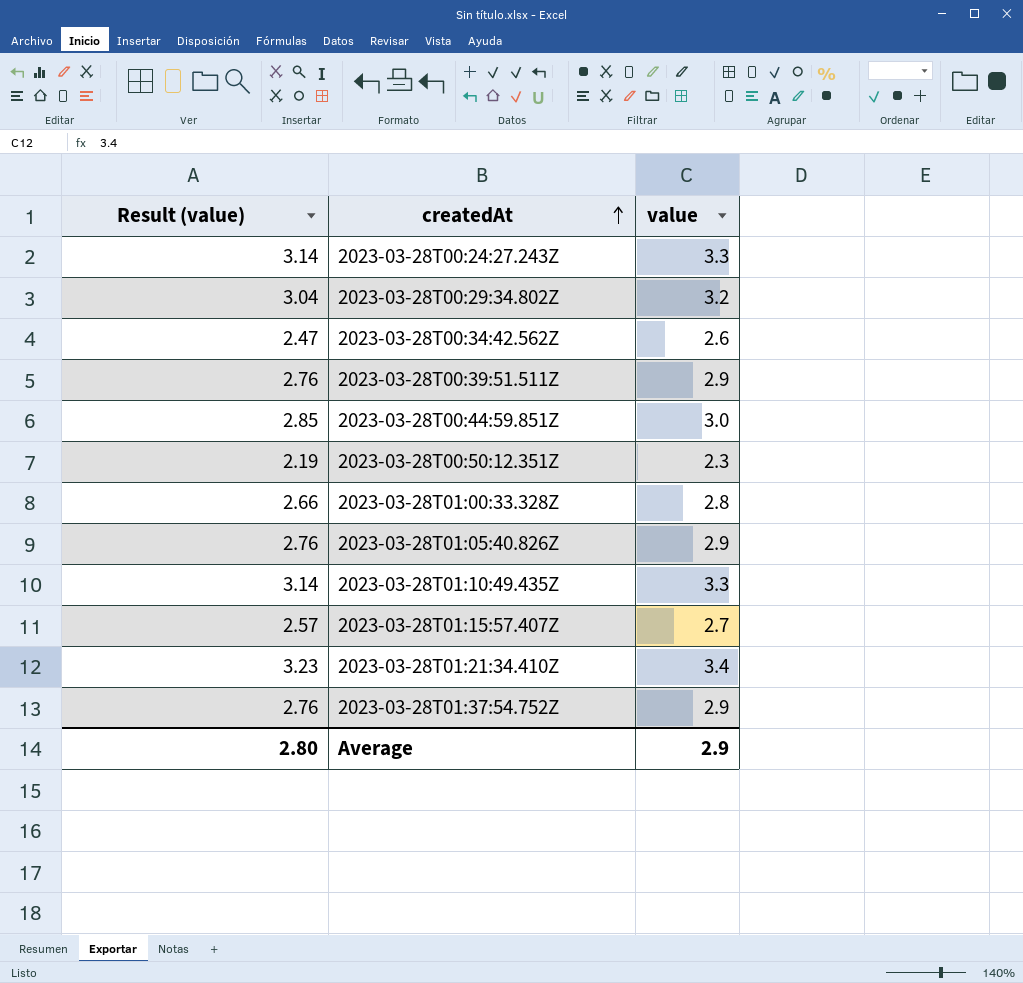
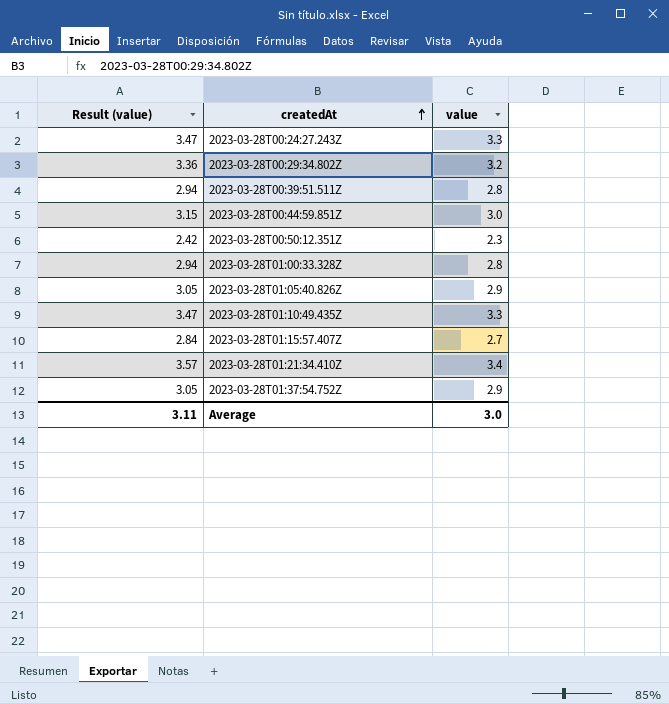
column Result (value) | formula: [value] * 0.95 -> [value] * 1.05
row 2023-03-28T00:34:42.562Z: 2.47 | 2.6 -> none
2023-03-28T00:39:51.511Z | value: 2.9 -> 2.8
Average | Result (value): 2.80 -> 3.11
Average | value: 2.9 -> 3.0

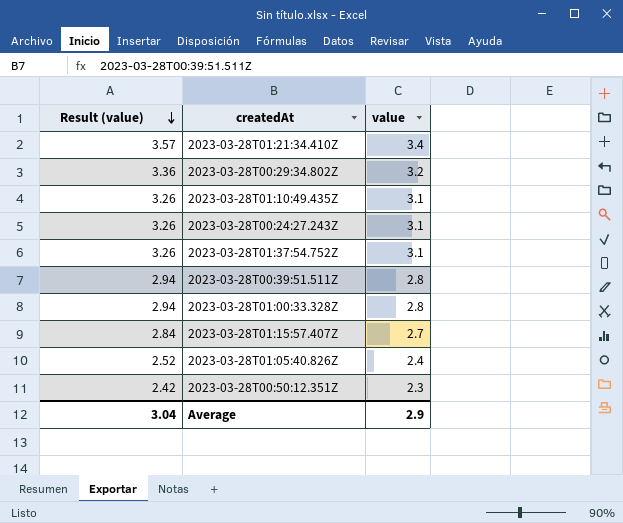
row order: createdAt ascending -> Result (value) descending
row 2023-03-28T00:44:59.851Z: 3.15 | 3.0 -> none
2023-03-28T01:10:49.435Z | Result (value): 3.47 -> 3.26
2023-03-28T01:10:49.435Z | value: 3.3 -> 3.1
2023-03-28T00:24:27.243Z | Result (value): 3.47 -> 3.26
2023-03-28T00:24:27.243Z | value: 3.3 -> 3.1
2023-03-28T01:37:54.752Z | Result (value): 3.05 -> 3.26
2023-03-28T01:37:54.752Z | value: 2.9 -> 3.1
2023-03-28T01:05:40.826Z | Result (value): 3.05 -> 2.52
2023-03-28T01:05:40.826Z | value: 2.9 -> 2.4
Average | Result (value): 3.11 -> 3.04
Average | value: 3.0 -> 2.9

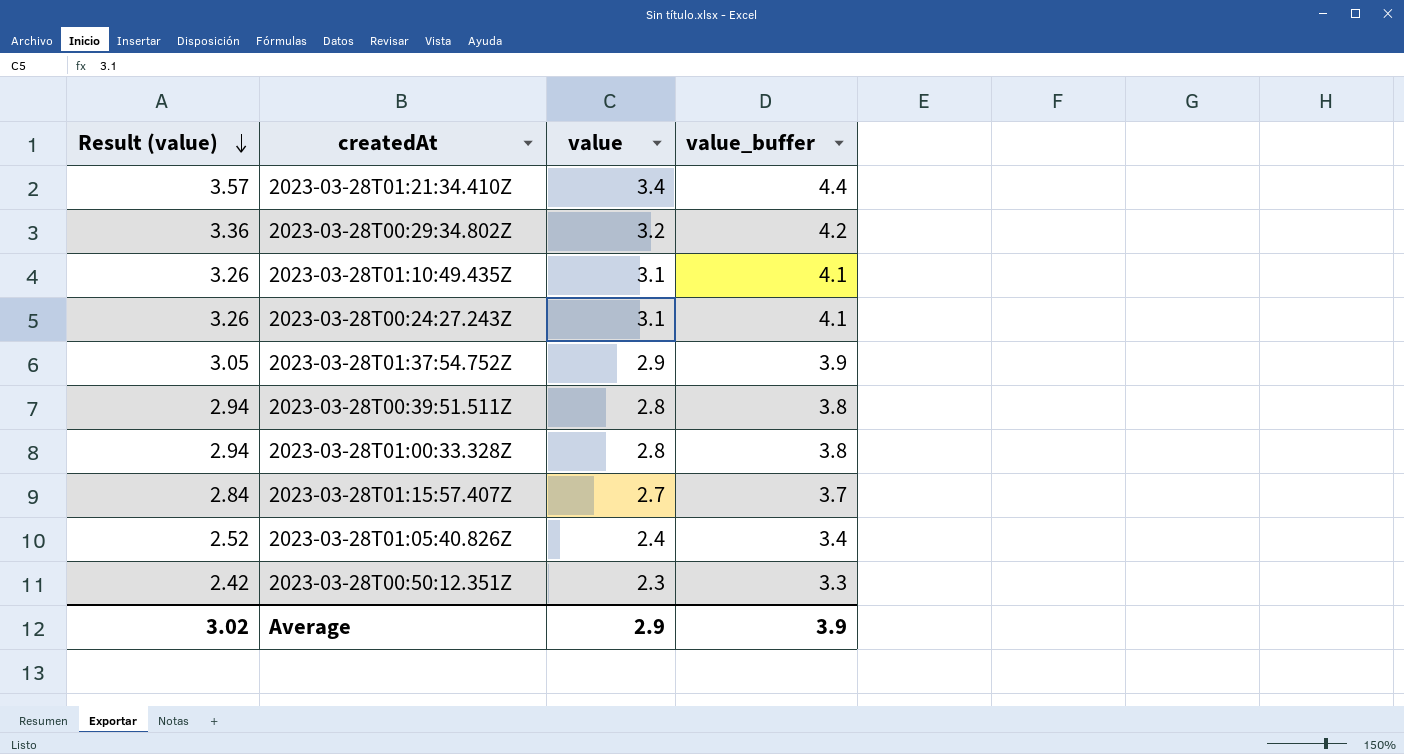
column value_buffer | formula: none -> [value] + 1
2023-03-28T01:37:54.752Z | Result (value): 3.26 -> 3.05
2023-03-28T01:37:54.752Z | value: 3.1 -> 2.9
Average | Result (value): 3.04 -> 3.02

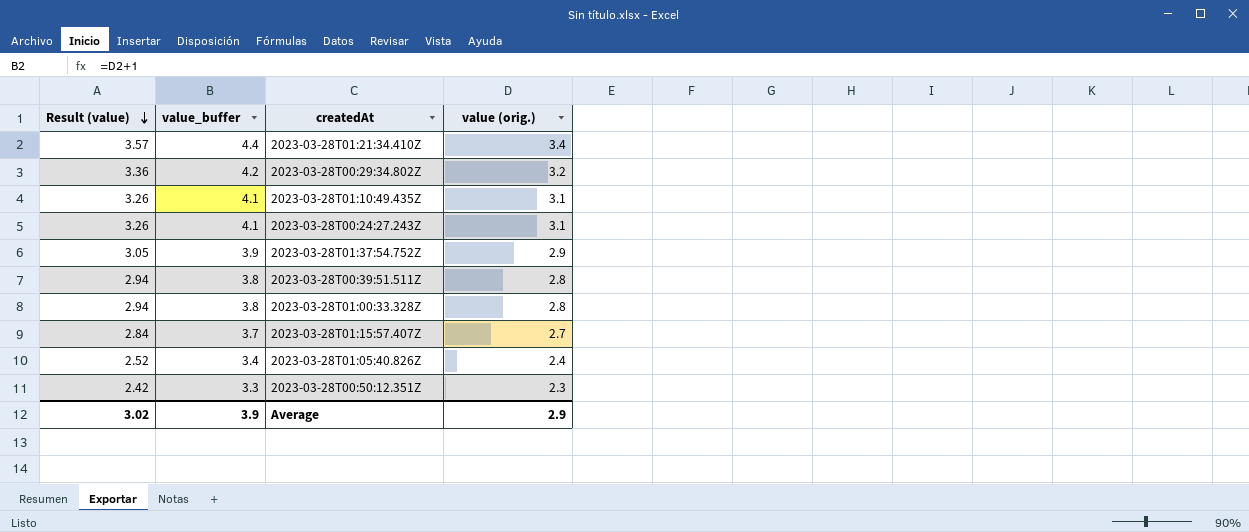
column value_buffer | position: 4 -> 2
column name: value -> value (orig.)

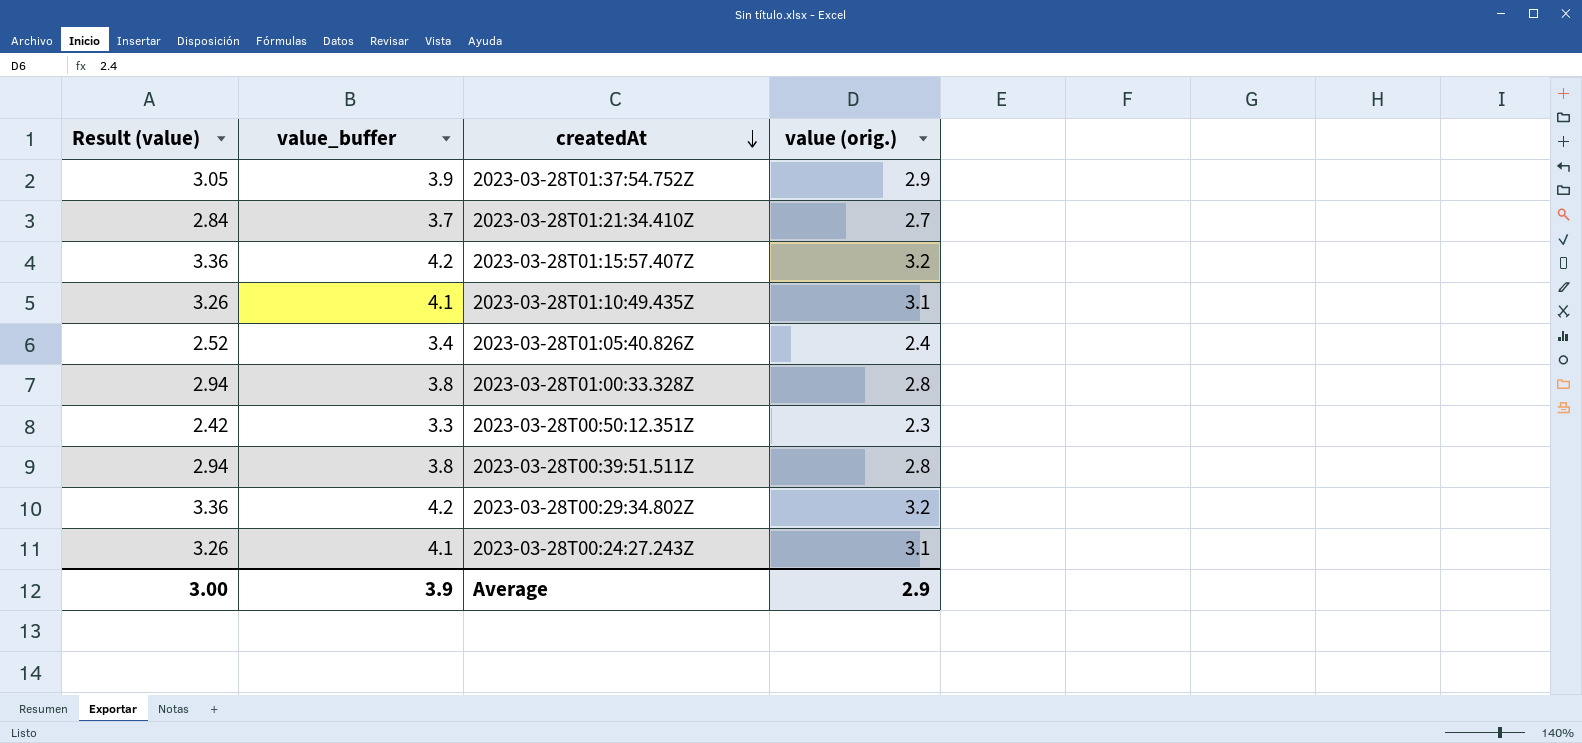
row order: Result (value) descending -> createdAt descending
2023-03-28T01:21:34.410Z | Result (value): 3.57 -> 2.84
2023-03-28T01:21:34.410Z | value_buffer: 4.4 -> 3.7
2023-03-28T01:21:34.410Z | value (orig.): 3.4 -> 2.7
2023-03-28T01:15:57.407Z | Result (value): 2.84 -> 3.36
2023-03-28T01:15:57.407Z | value_buffer: 3.7 -> 4.2
2023-03-28T01:15:57.407Z | value (orig.): 2.7 -> 3.2
Average | Result (value): 3.02 -> 3.00

